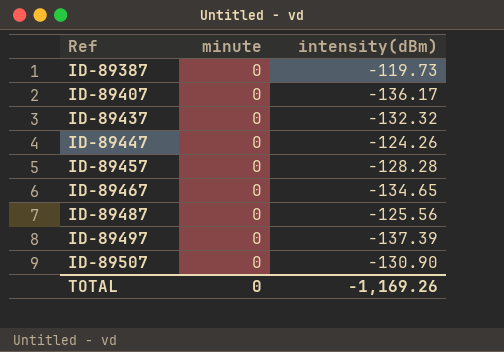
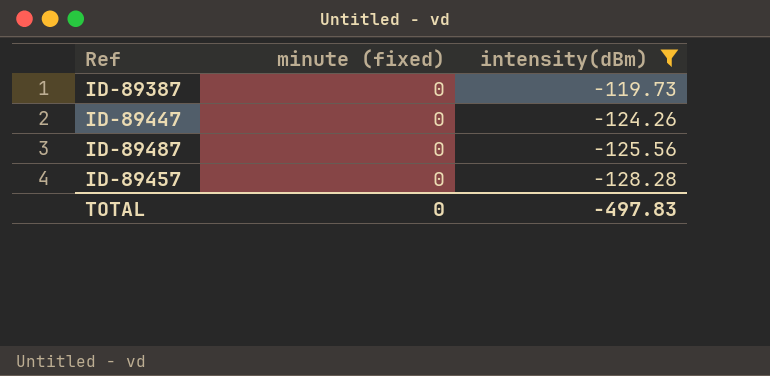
filter: none -> intensity(dBm) >= -128.28
row order: Ref ascending -> intensity(dBm) descending
column name: minute -> minute (fixed)
TOTAL | intensity(dBm): -1,169.26 -> -497.83

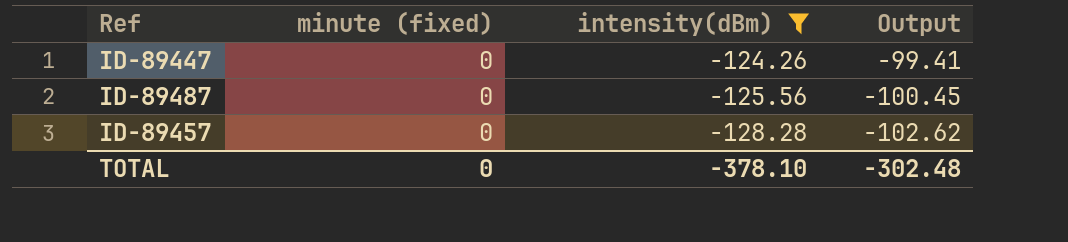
column Output | formula: none -> [intensity(dBm)] * 0.8
row ID-89387: 0 | -119.73 -> none
TOTAL | intensity(dBm): -497.83 -> -378.10

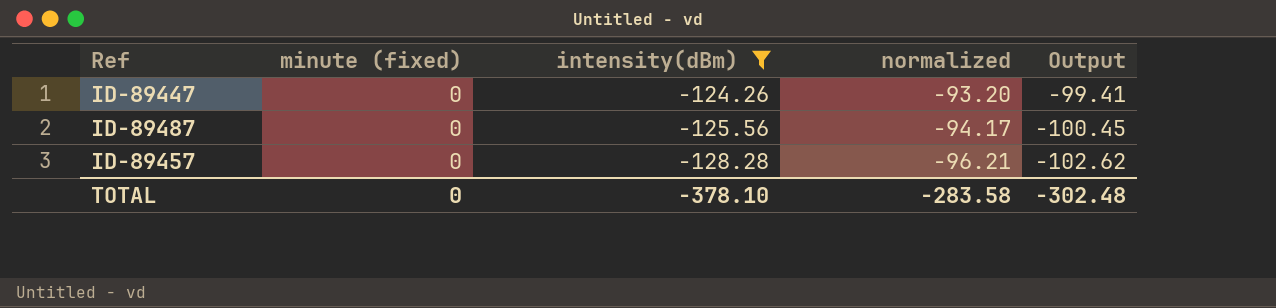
column normalized | formula: none -> [intensity(dBm)] * 0.75

